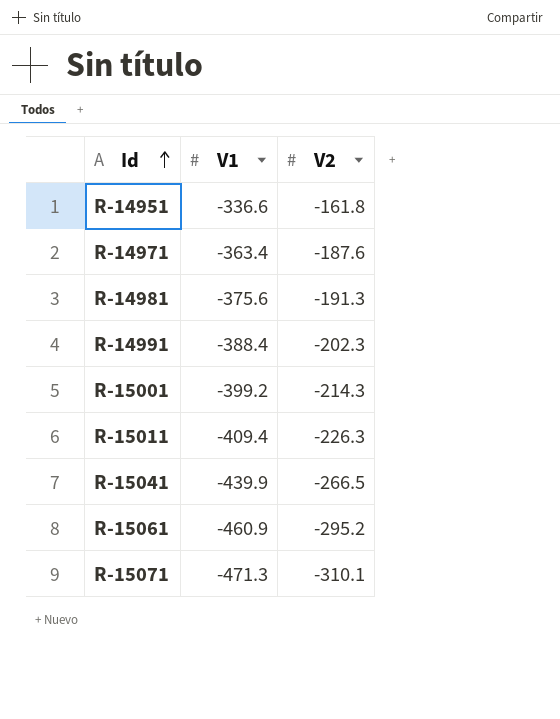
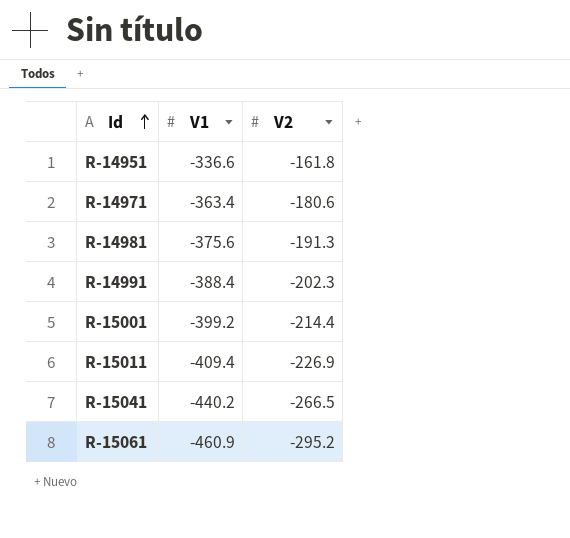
row R-15071: -471.3 | -310.1 -> none
R-14971 | V2: -187.6 -> -180.6
R-15001 | V2: -214.3 -> -214.4
R-15011 | V2: -226.3 -> -226.9
R-15041 | V1: -439.9 -> -440.2

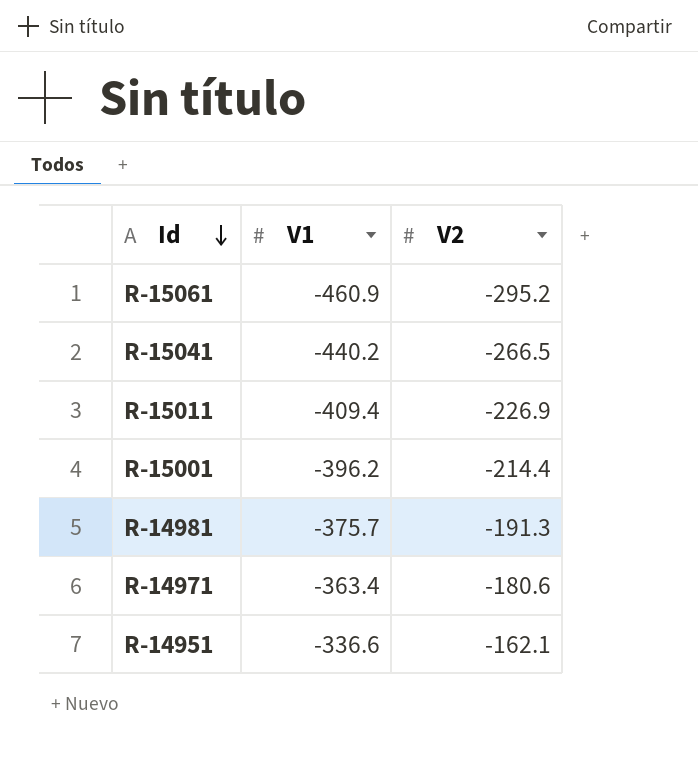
row order: Id ascending -> Id descending
row R-14991: -388.4 | -202.3 -> none
R-15001 | V1: -399.2 -> -396.2
R-14981 | V1: -375.6 -> -375.7
R-14951 | V2: -161.8 -> -162.1

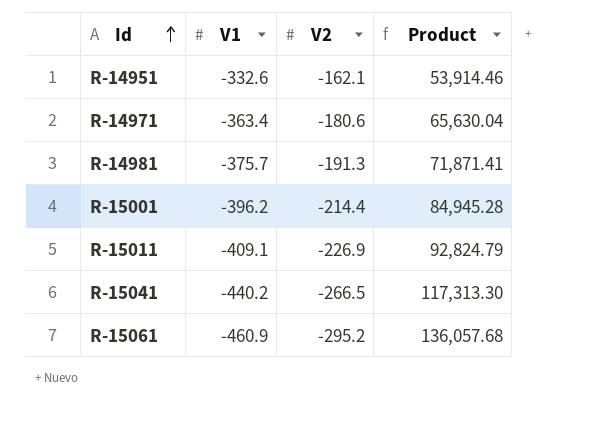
row order: Id descending -> Id ascending
column Product | formula: none -> [V1] * [V2]
R-14951 | V1: -336.6 -> -332.6
R-15011 | V1: -409.4 -> -409.1

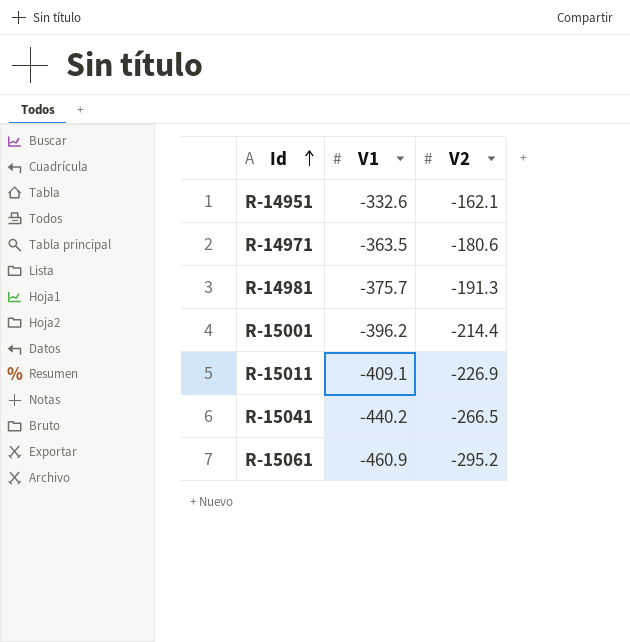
column Product | formula: [V1] * [V2] -> none
R-14971 | V1: -363.4 -> -363.5

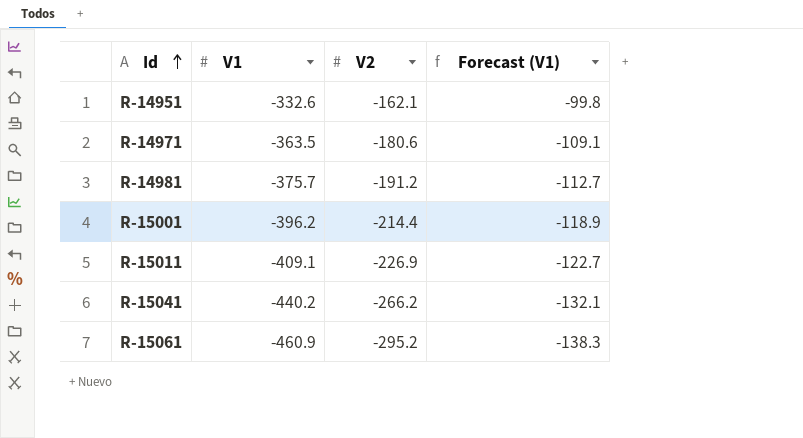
column Forecast (V1) | formula: none -> [V1] * 0.3
R-14981 | V2: -191.3 -> -191.2
R-15041 | V2: -266.5 -> -266.2

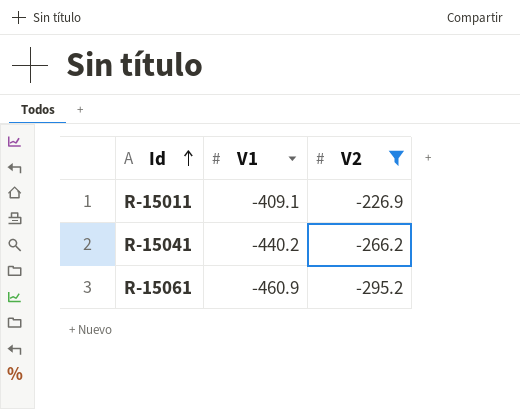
filter: none -> V2 <= -226.9
column Forecast (V1) | formula: [V1] * 0.3 -> none

